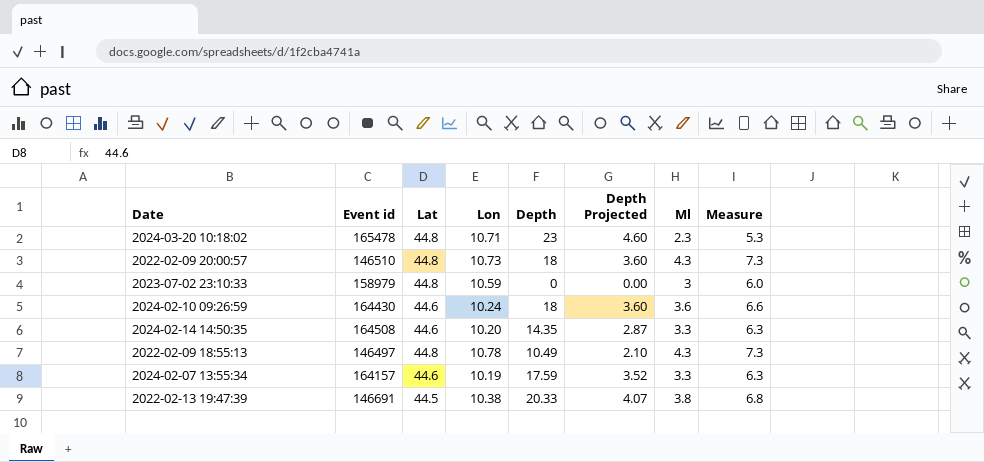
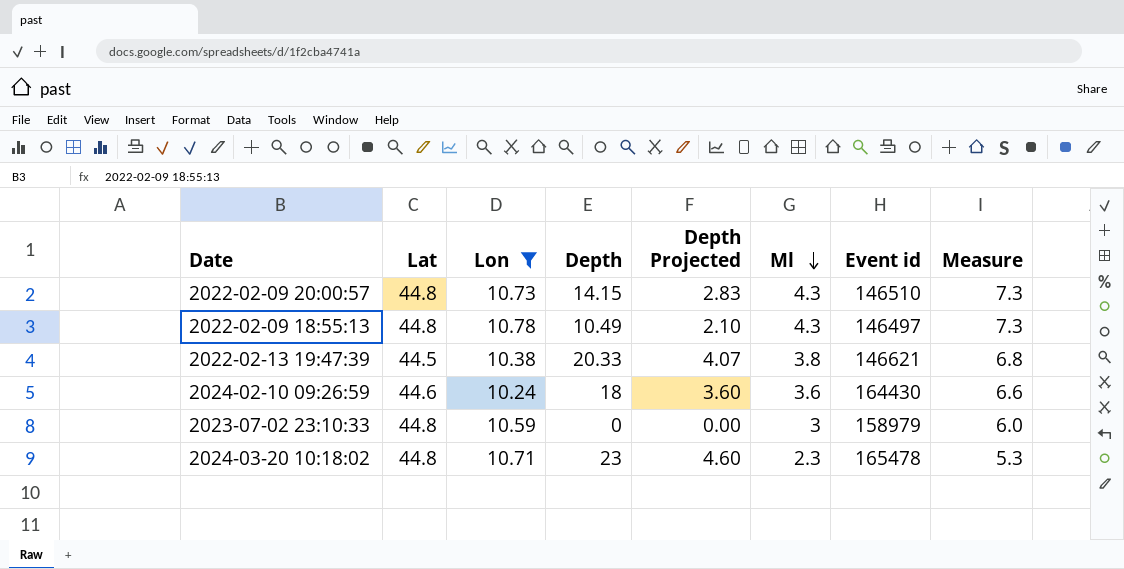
filter: none -> Lon >= 10.24
row order: none -> Ml descending
column Event id | position: 2 -> 7
2022-02-09 20:00:57 | Depth: 18 -> 14.15
2022-02-09 20:00:57 | Depth Projected: 3.60 -> 2.83
2022-02-13 19:47:39 | Event id: 146691 -> 146621

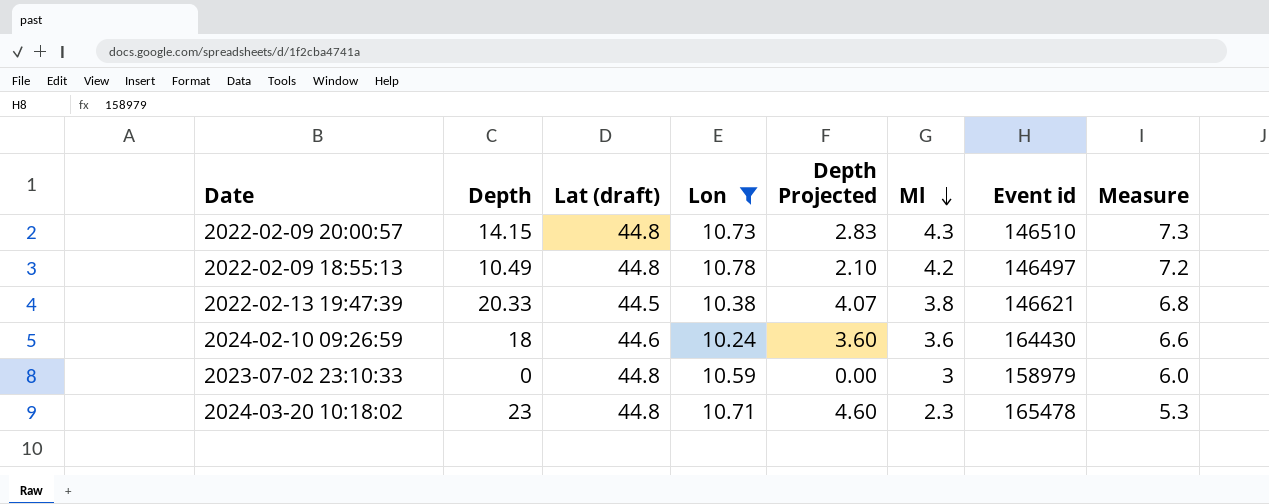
column Depth | position: 4 -> 2
column name: Lat -> Lat (draft)
2022-02-09 18:55:13 | Ml: 4.3 -> 4.2
2022-02-09 18:55:13 | Measure: 7.3 -> 7.2

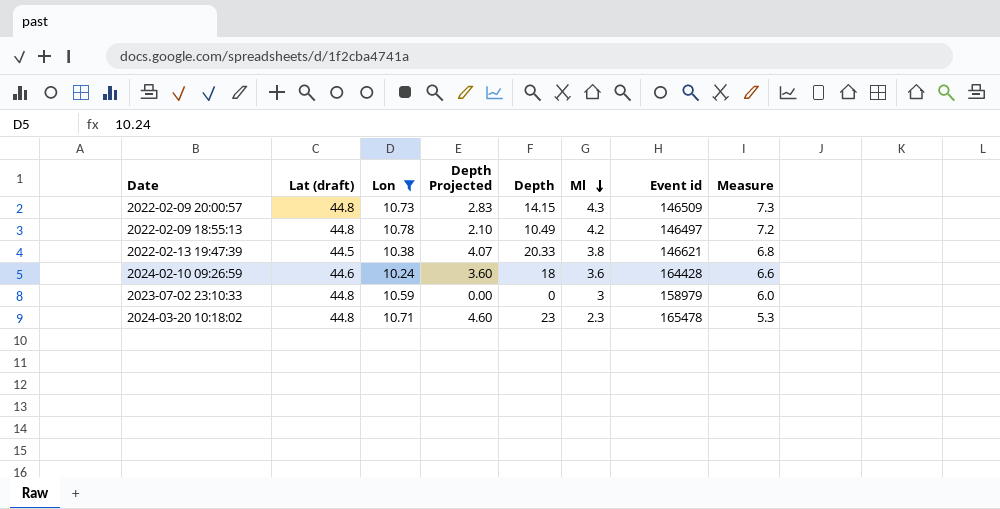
column Depth | position: 2 -> 5
2022-02-09 20:00:57 | Event id: 146510 -> 146509
2024-02-10 09:26:59 | Event id: 164430 -> 164428

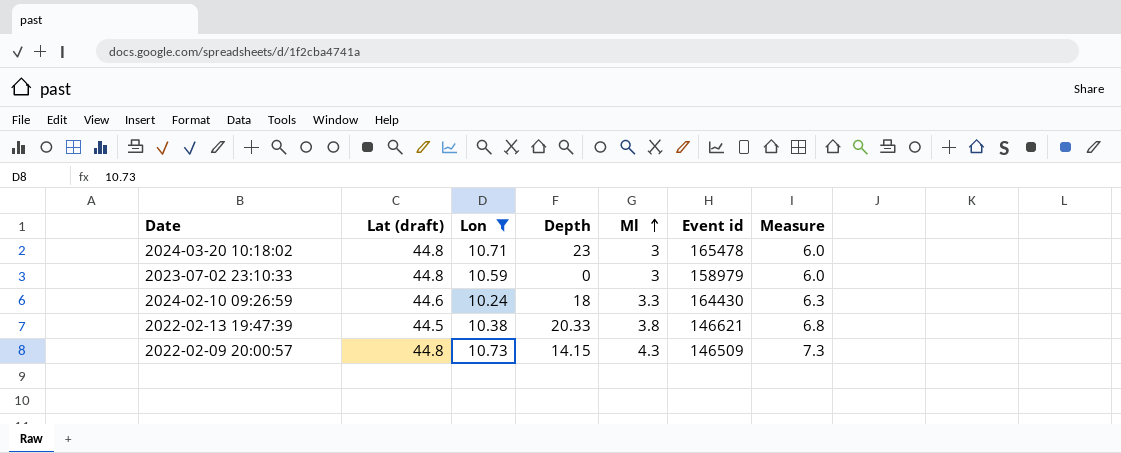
row order: Ml descending -> Ml ascending
column Depth Projected | formula: [Depth] * 0.2 -> none
row 2022-02-09 18:55:13: 44.8 | 10.78 | 2.10 | 10.49 | 4.2 | 146497 | 7.2 -> none
2024-03-20 10:18:02 | Ml: 2.3 -> 3
2024-03-20 10:18:02 | Measure: 5.3 -> 6.0
2024-02-10 09:26:59 | Ml: 3.6 -> 3.3
2024-02-10 09:26:59 | Event id: 164428 -> 164430
2024-02-10 09:26:59 | Measure: 6.6 -> 6.3

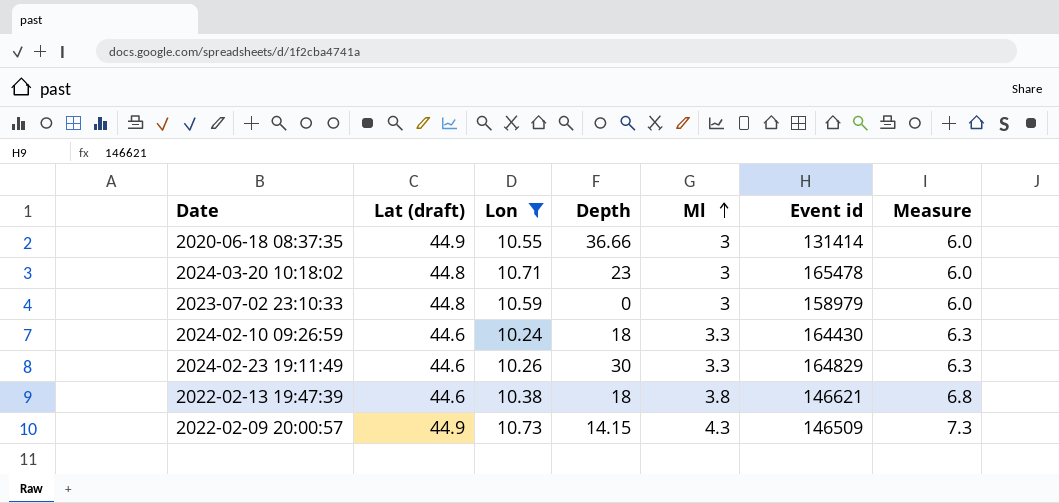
row 2020-06-18 08:37:35: none -> 44.9 | 10.55 | 36.66 | 3 | 131414 | 6.0
row 2024-02-23 19:11:49: none -> 44.6 | 10.26 | 30 | 3.3 | 164829 | 6.3
2022-02-13 19:47:39 | Lat (draft): 44.5 -> 44.6
2022-02-13 19:47:39 | Depth: 20.33 -> 18
2022-02-09 20:00:57 | Lat (draft): 44.8 -> 44.9

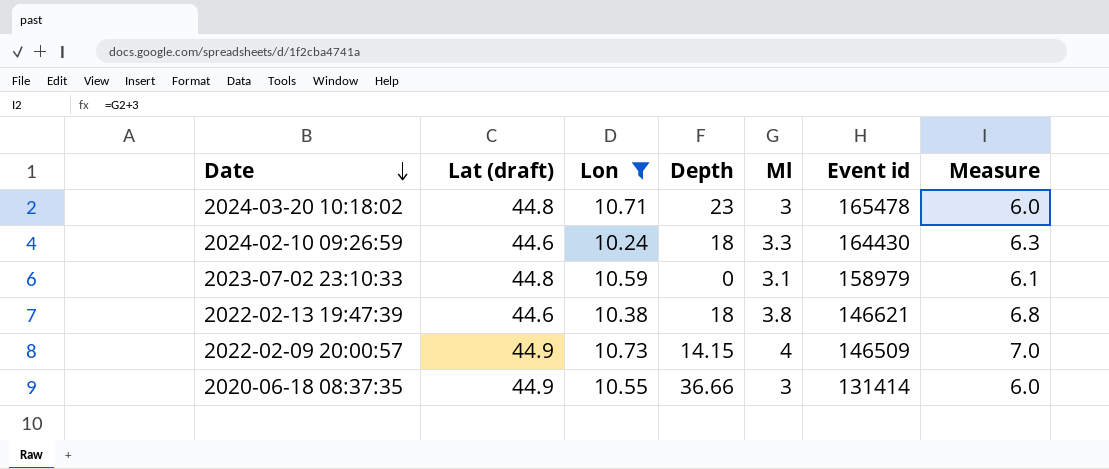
row order: Ml ascending -> Date descending
row 2024-02-23 19:11:49: 44.6 | 10.26 | 30 | 3.3 | 164829 | 6.3 -> none
2023-07-02 23:10:33 | Ml: 3 -> 3.1
2023-07-02 23:10:33 | Measure: 6.0 -> 6.1
2022-02-09 20:00:57 | Ml: 4.3 -> 4
2022-02-09 20:00:57 | Measure: 7.3 -> 7.0

